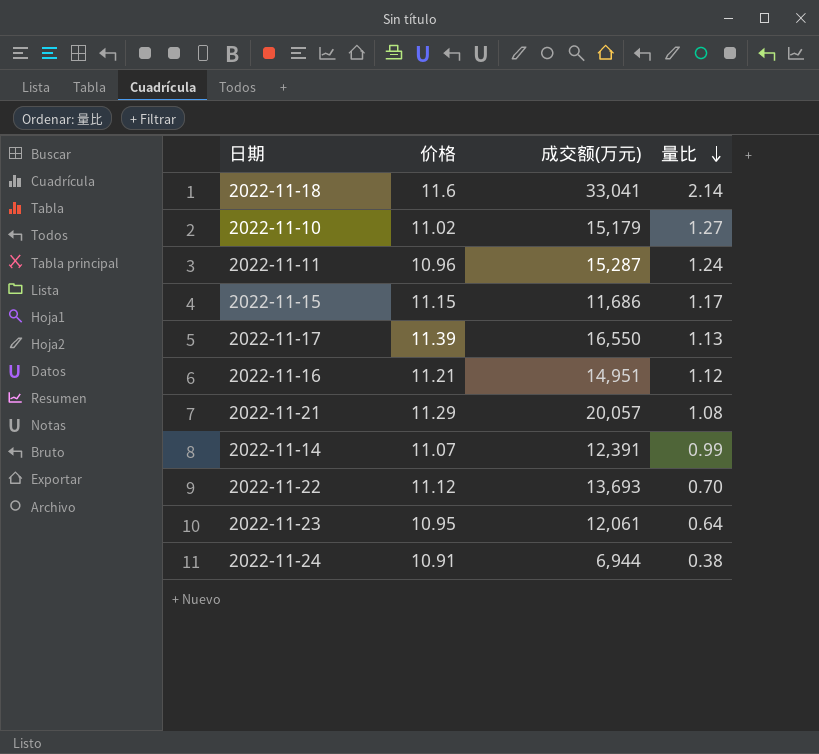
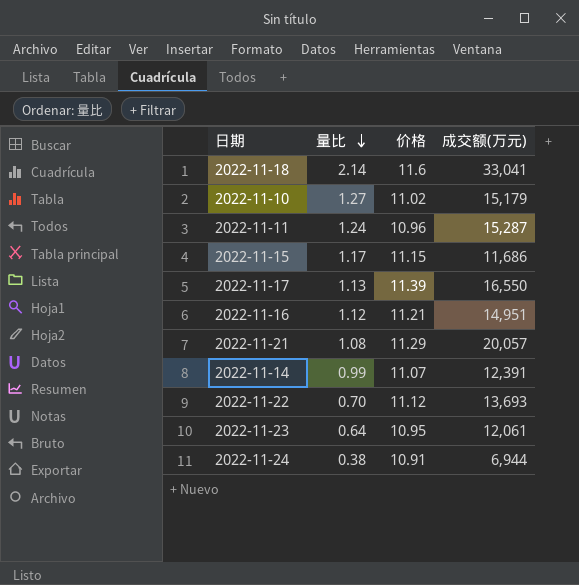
column 量比 | position: 4 -> 2

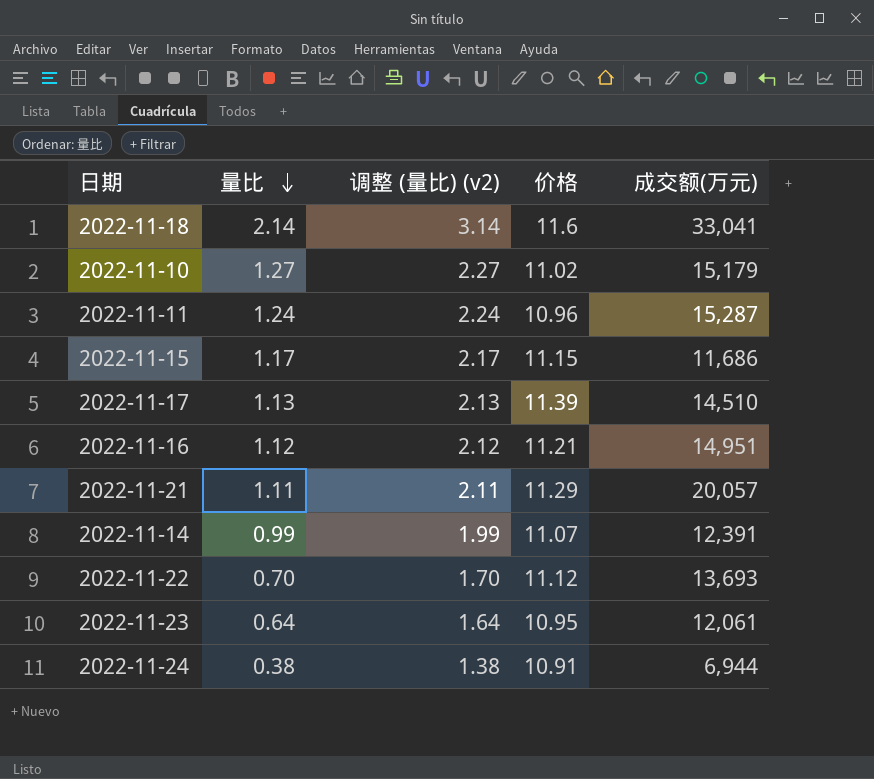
column 调整 (量比) (v2) | formula: none -> [量比] + 1
2022-11-17 | 成交额(万元): 16,550 -> 14,510
2022-11-21 | 量比: 1.08 -> 1.11

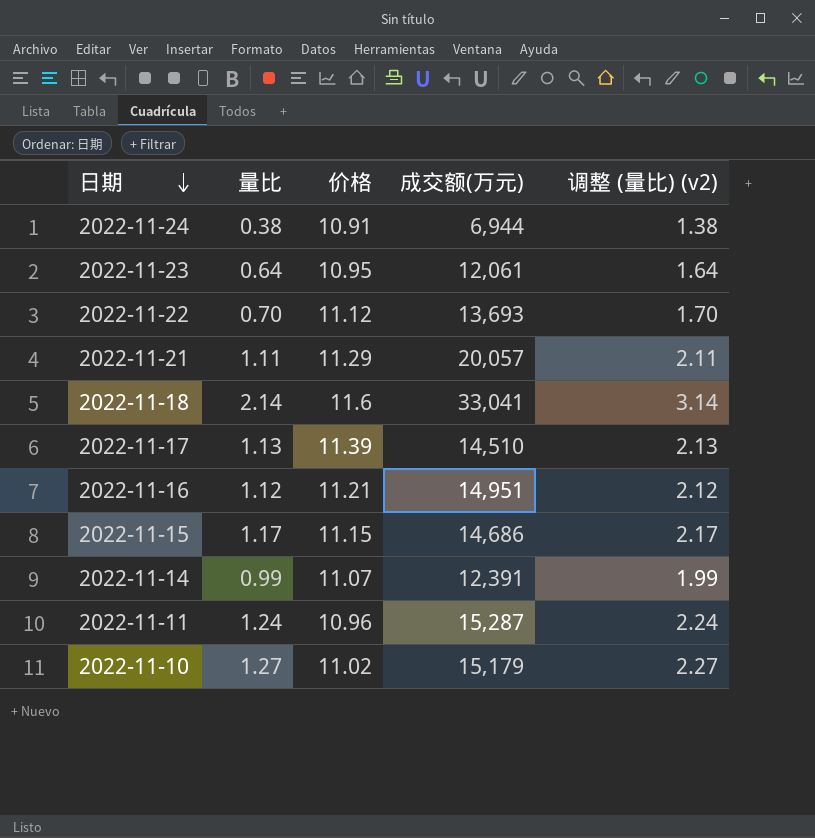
row order: 量比 descending -> 日期 descending
column 调整 (量比) (v2) | position: 3 -> 5
2022-11-15 | 成交额(万元): 11,686 -> 14,686

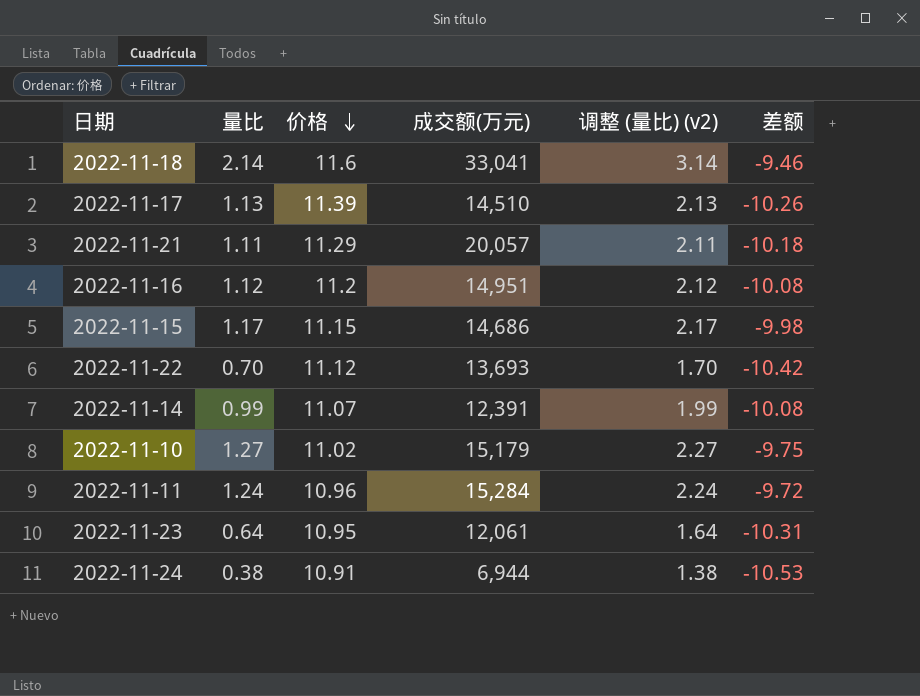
row order: 日期 descending -> 价格 descending
column 差额 | formula: none -> [量比] - [价格]
2022-11-16 | 价格: 11.21 -> 11.2
2022-11-11 | 成交额(万元): 15,287 -> 15,284

